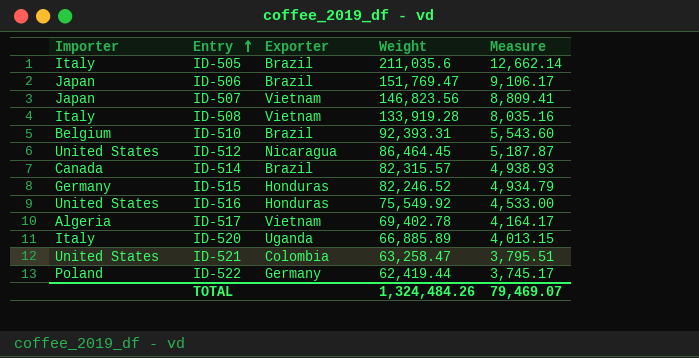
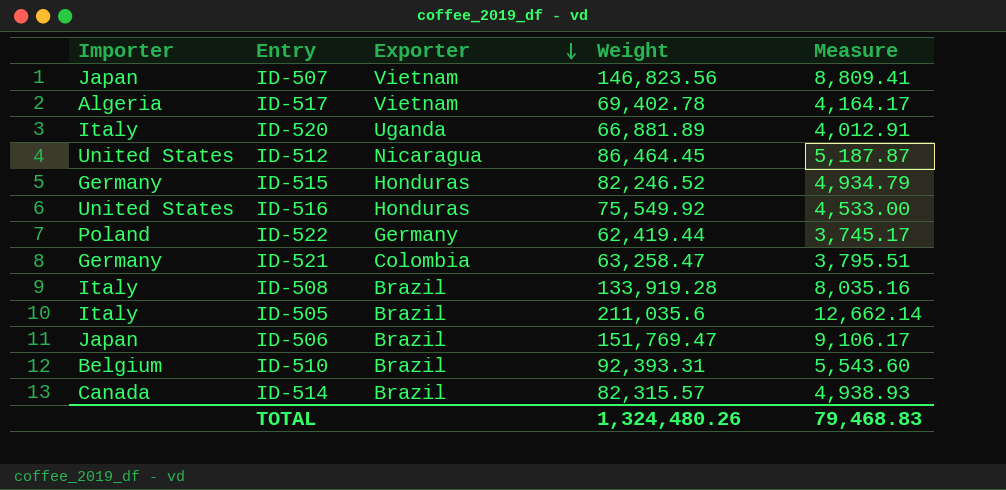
row order: Entry ascending -> Exporter descending
ID-520 | Weight: 66,885.89 -> 66,881.89
ID-520 | Measure: 4,013.15 -> 4,012.91
ID-521 | Importer: United States -> Germany
ID-508 | Exporter: Vietnam -> Brazil
TOTAL | Weight: 1,324,484.26 -> 1,324,480.26
TOTAL | Measure: 79,469.07 -> 79,468.83

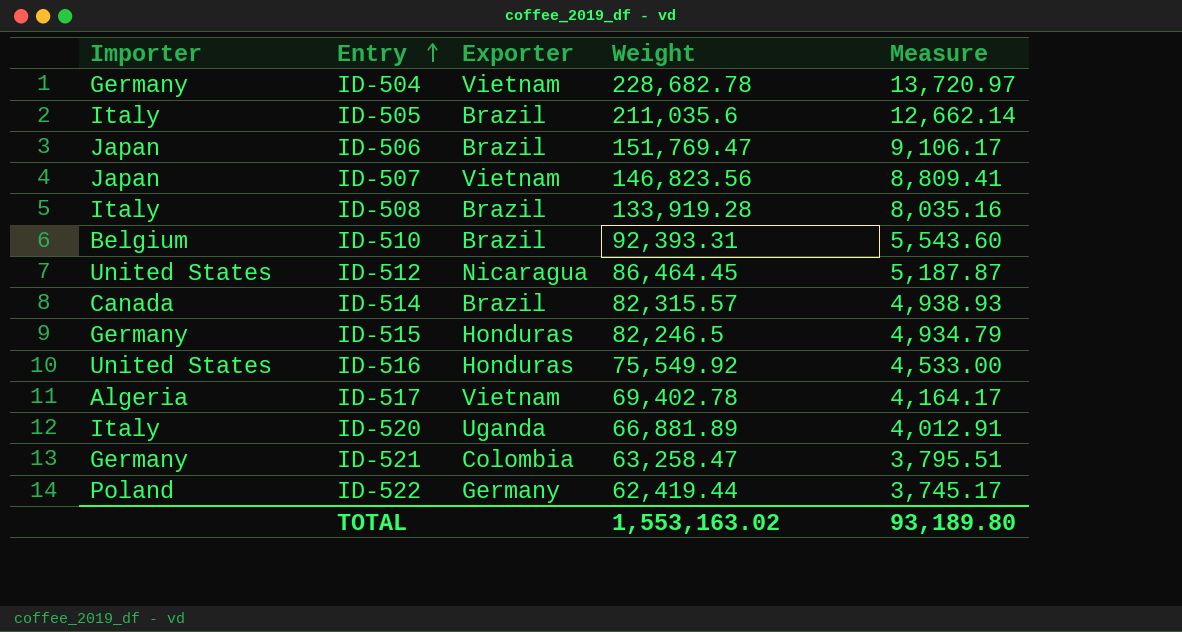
row order: Exporter descending -> Entry ascending
row ID-504: none -> Germany | Vietnam | 228,682.78 | 13,720.97
ID-515 | Weight: 82,246.52 -> 82,246.5
TOTAL | Weight: 1,324,480.26 -> 1,553,163.02
TOTAL | Measure: 79,468.83 -> 93,189.80

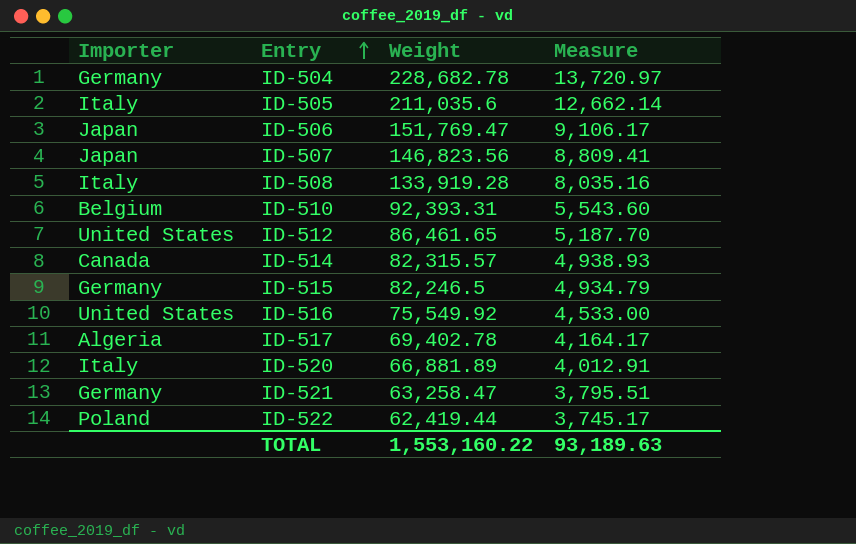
column Exporter | position: 3 -> none
ID-512 | Weight: 86,464.45 -> 86,461.65
ID-512 | Measure: 5,187.87 -> 5,187.70
TOTAL | Weight: 1,553,163.02 -> 1,553,160.22
TOTAL | Measure: 93,189.80 -> 93,189.63

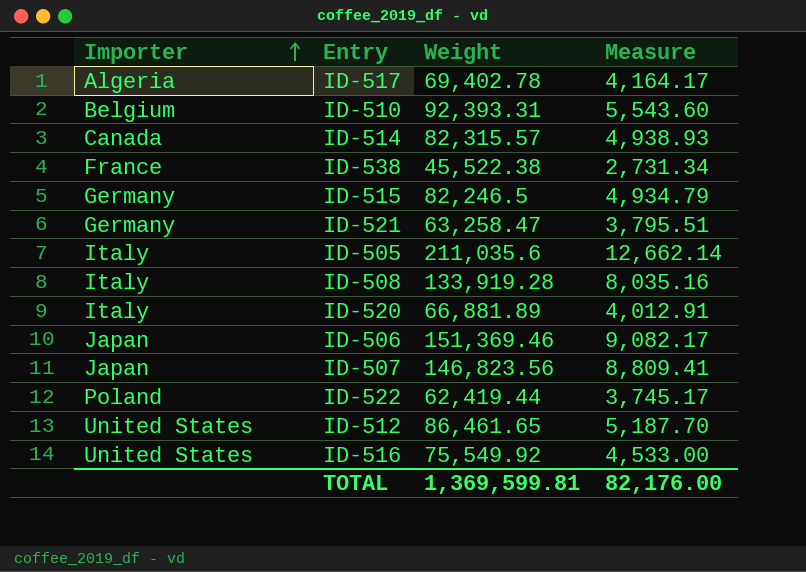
row order: Entry ascending -> Importer ascending
row ID-504: Germany | 228,682.78 | 13,720.97 -> none
row ID-538: none -> France | 45,522.38 | 2,731.34
ID-506 | Weight: 151,769.47 -> 151,369.46
ID-506 | Measure: 9,106.17 -> 9,082.17
TOTAL | Weight: 1,553,160.22 -> 1,369,599.81
TOTAL | Measure: 93,189.63 -> 82,176.00

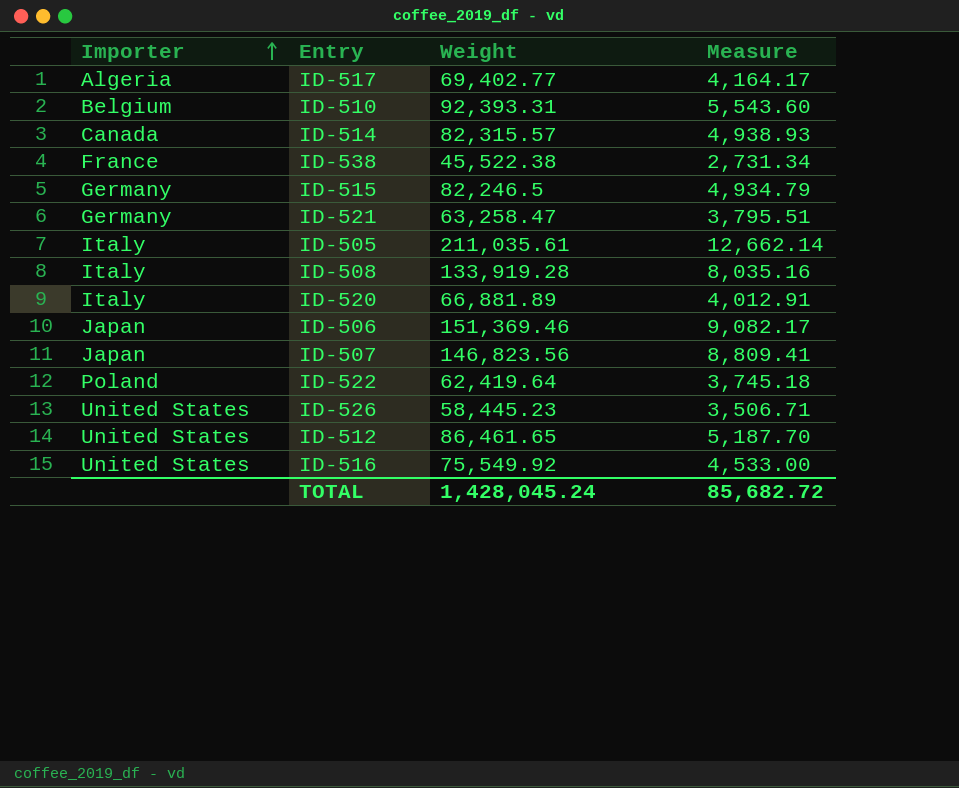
ID-517 | Weight: 69,402.78 -> 69,402.77
ID-505 | Weight: 211,035.6 -> 211,035.61
ID-522 | Weight: 62,419.44 -> 62,419.64
ID-522 | Measure: 3,745.17 -> 3,745.18
row ID-526: none -> United States | 58,445.23 | 3,506.71
TOTAL | Weight: 1,369,599.81 -> 1,428,045.24
TOTAL | Measure: 82,176.00 -> 85,682.72

